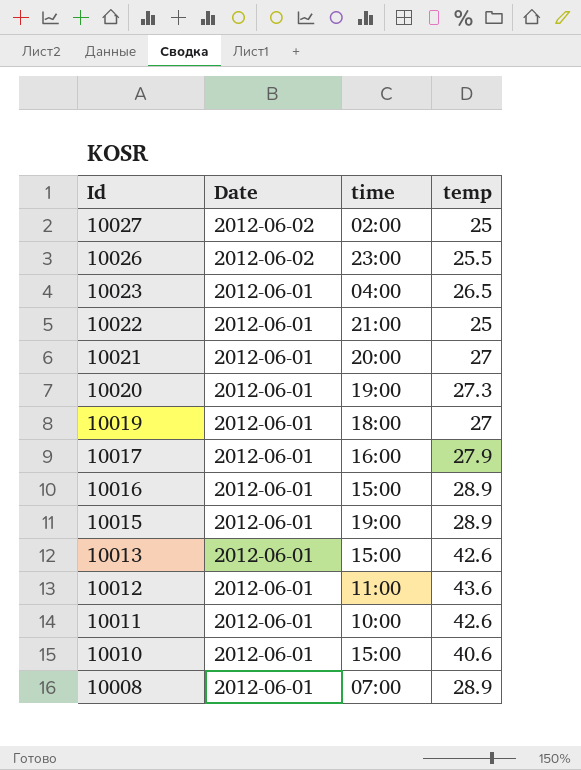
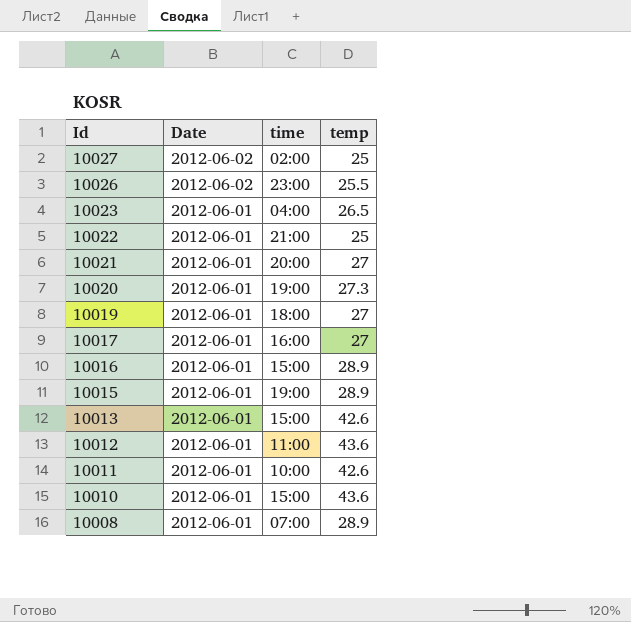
10017 | temp: 27.9 -> 27
10010 | temp: 40.6 -> 43.6

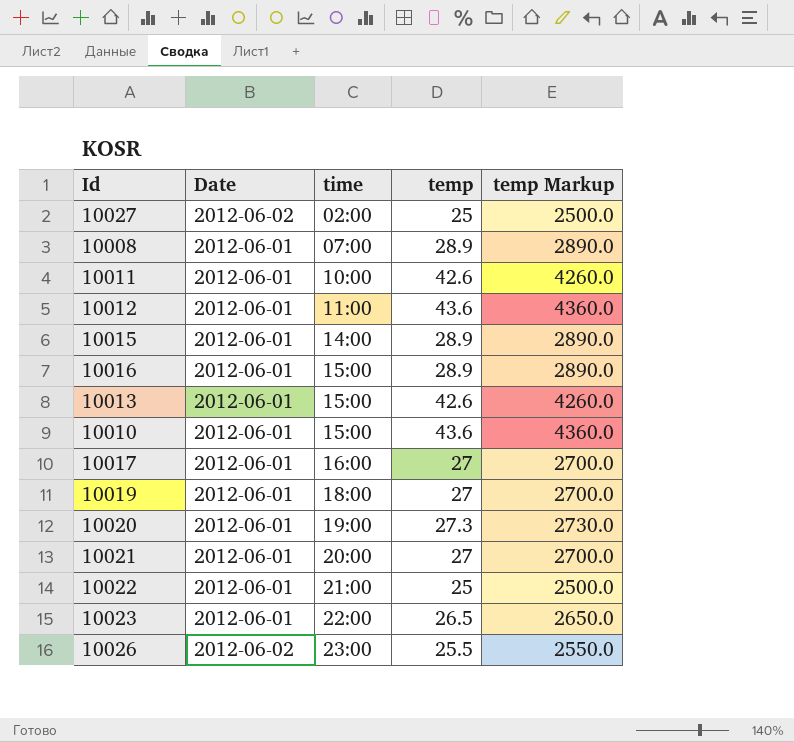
row order: Id descending -> time ascending
column temp Markup | formula: none -> [temp] * 100
10015 | time: 19:00 -> 14:00
10023 | time: 04:00 -> 22:00

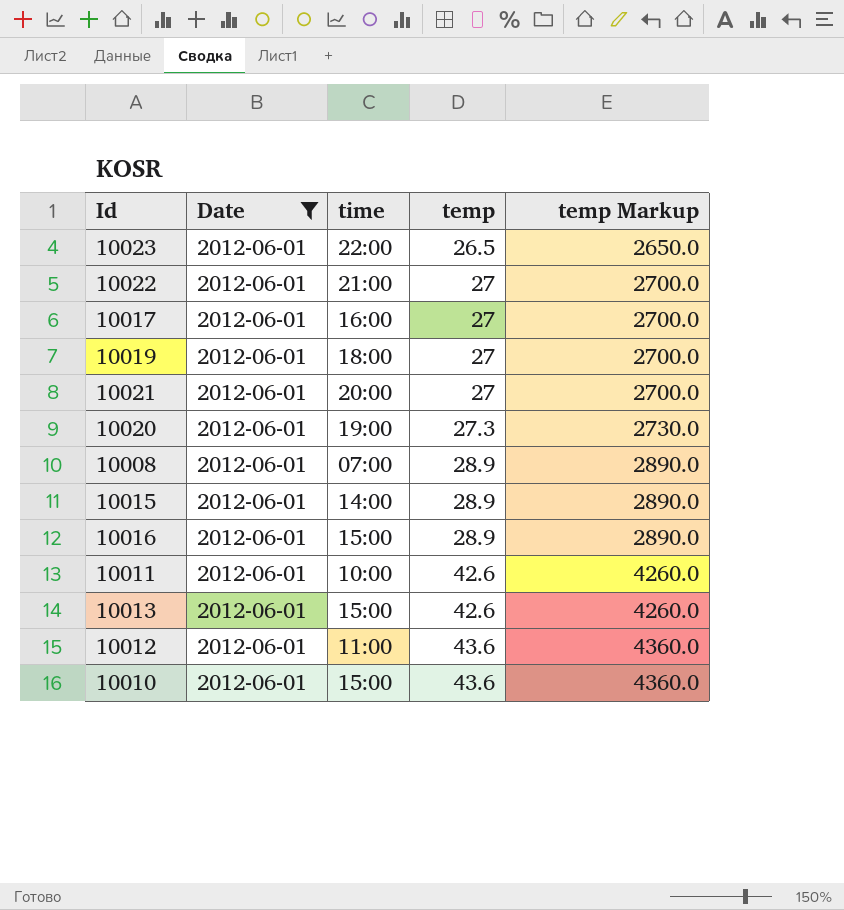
filter: none -> Date = 2012-06-01
row order: time ascending -> temp ascending
10022 | temp: 25 -> 27
10022 | temp Markup: 2500.0 -> 2700.0

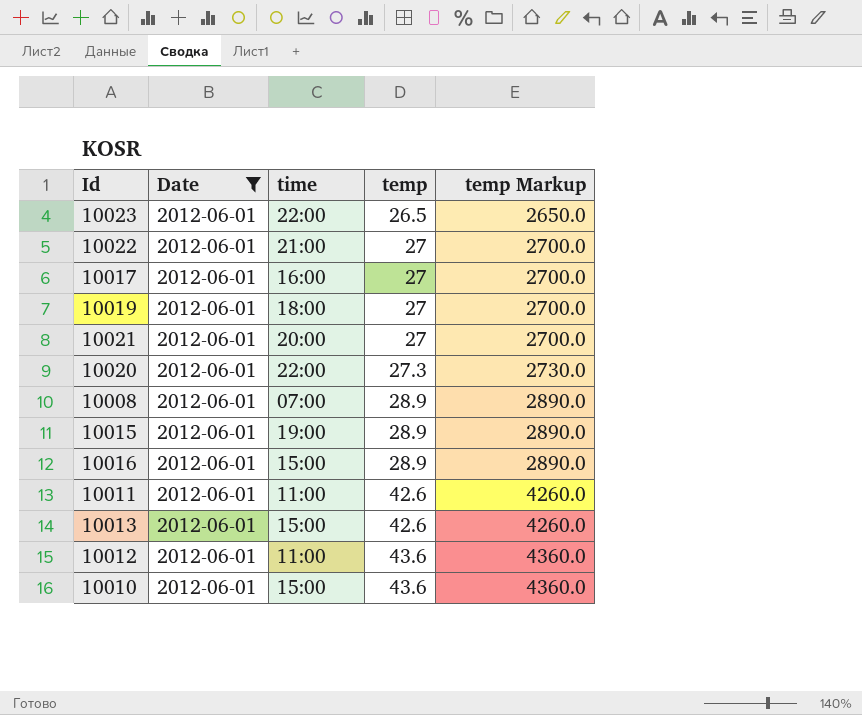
10020 | time: 19:00 -> 22:00
10015 | time: 14:00 -> 19:00
10011 | time: 10:00 -> 11:00

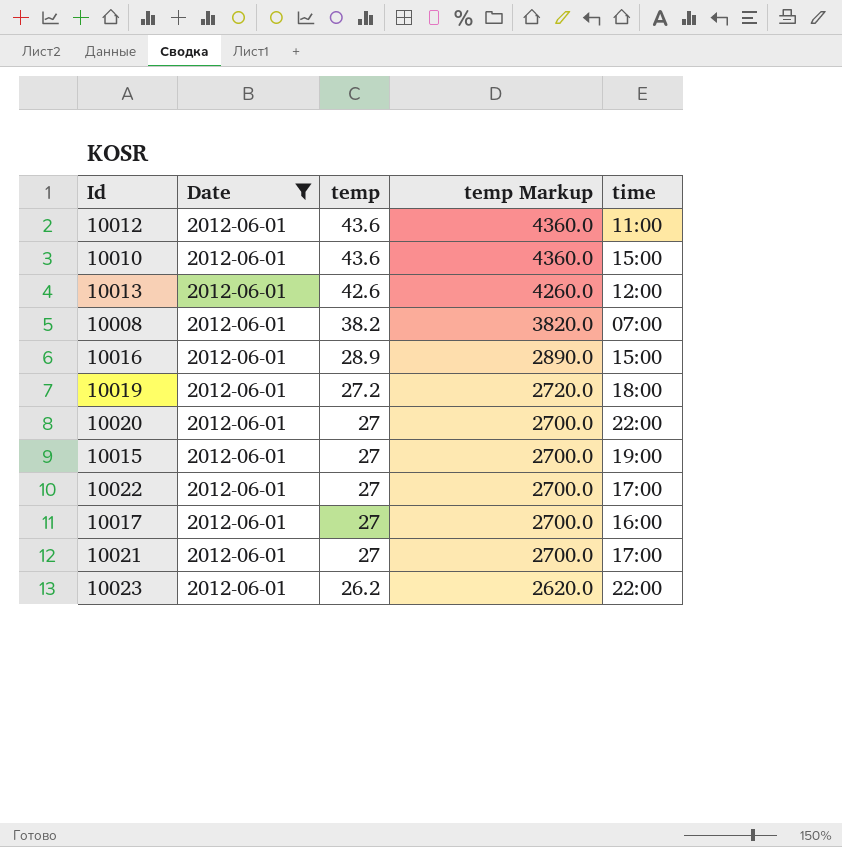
row order: temp ascending -> temp descending
column time | position: 3 -> 5
row 10011: 2012-06-01 | 11:00 | 42.6 | 4260.0 -> none
10013 | time: 15:00 -> 12:00
10008 | temp: 28.9 -> 38.2
10008 | temp Markup: 2890.0 -> 3820.0
10019 | temp: 27 -> 27.2
10019 | temp Markup: 2700.0 -> 2720.0
10020 | temp: 27.3 -> 27
10020 | temp Markup: 2730.0 -> 2700.0
10015 | temp: 28.9 -> 27
10015 | temp Markup: 2890.0 -> 2700.0
10022 | time: 21:00 -> 17:00
10021 | time: 20:00 -> 17:00
10023 | temp: 26.5 -> 26.2
10023 | temp Markup: 2650.0 -> 2620.0

